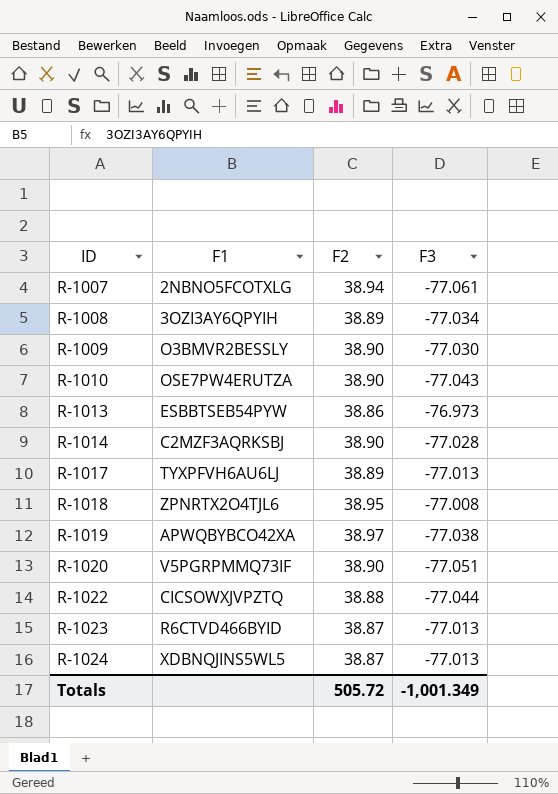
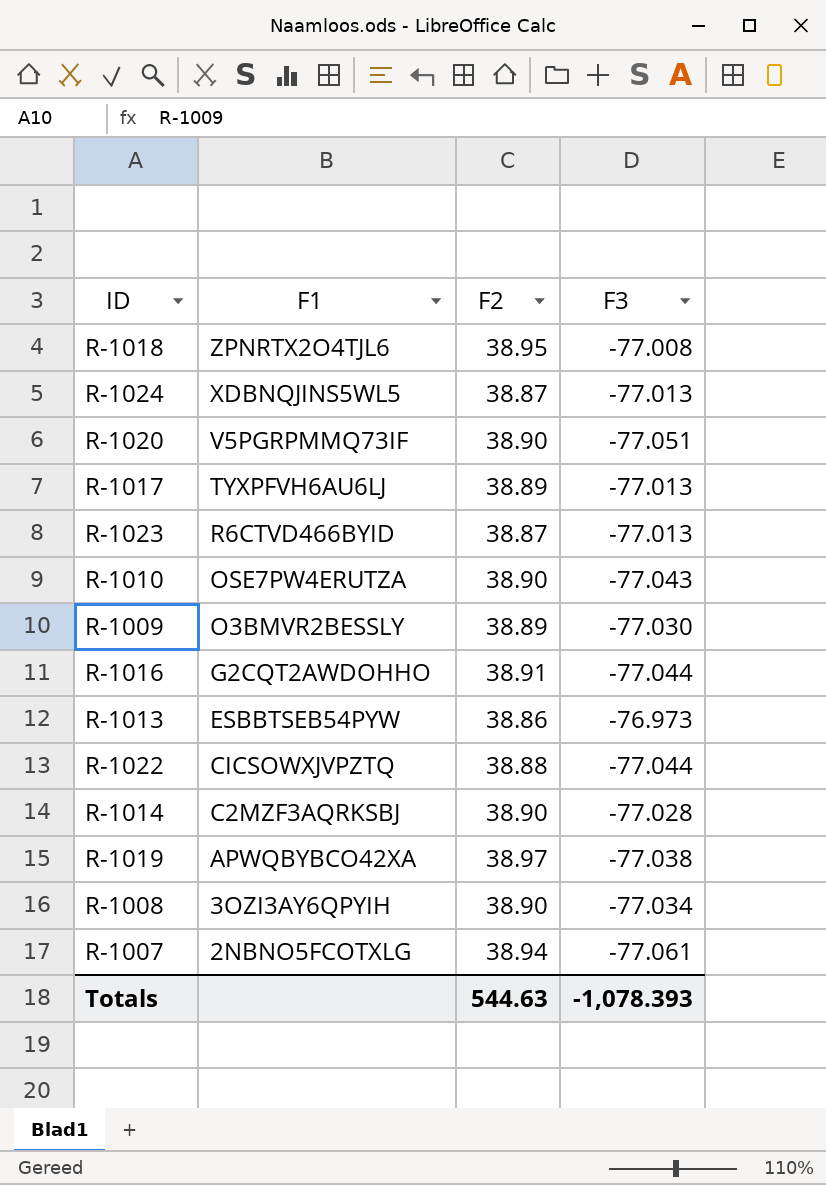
row order: ID ascending -> F1 descending
R-1009 | F2: 38.90 -> 38.89
row R-1016: none -> G2CQT2AWDOHHO | 38.91 | -77.044
R-1008 | F2: 38.89 -> 38.90
Totals | F2: 505.72 -> 544.63
Totals | F3: -1,001.349 -> -1,078.393

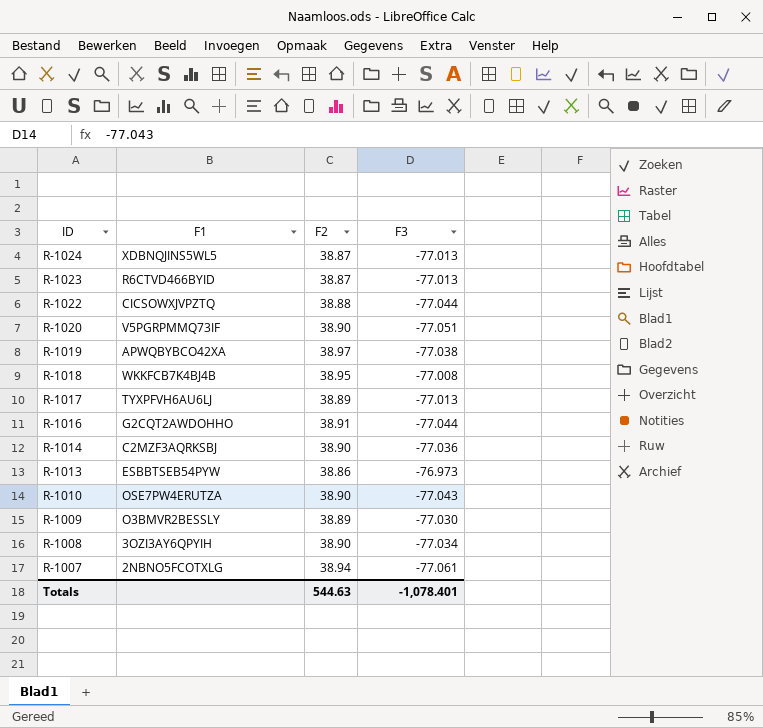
row order: F1 descending -> ID descending
R-1018 | F1: ZPNRTX2O4TJL6 -> WKKFCB7K4BJ4B
R-1014 | F3: -77.028 -> -77.036
Totals | F3: -1,078.393 -> -1,078.401

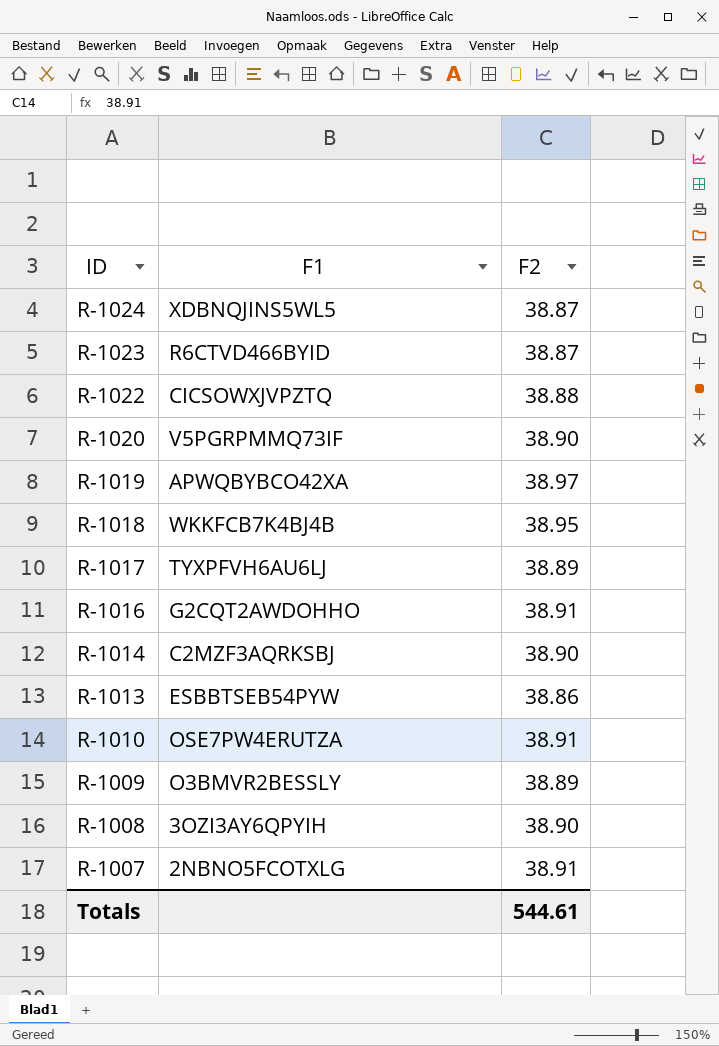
column F3 | position: 4 -> none
R-1010 | F2: 38.90 -> 38.91
R-1007 | F2: 38.94 -> 38.91
Totals | F2: 544.63 -> 544.61

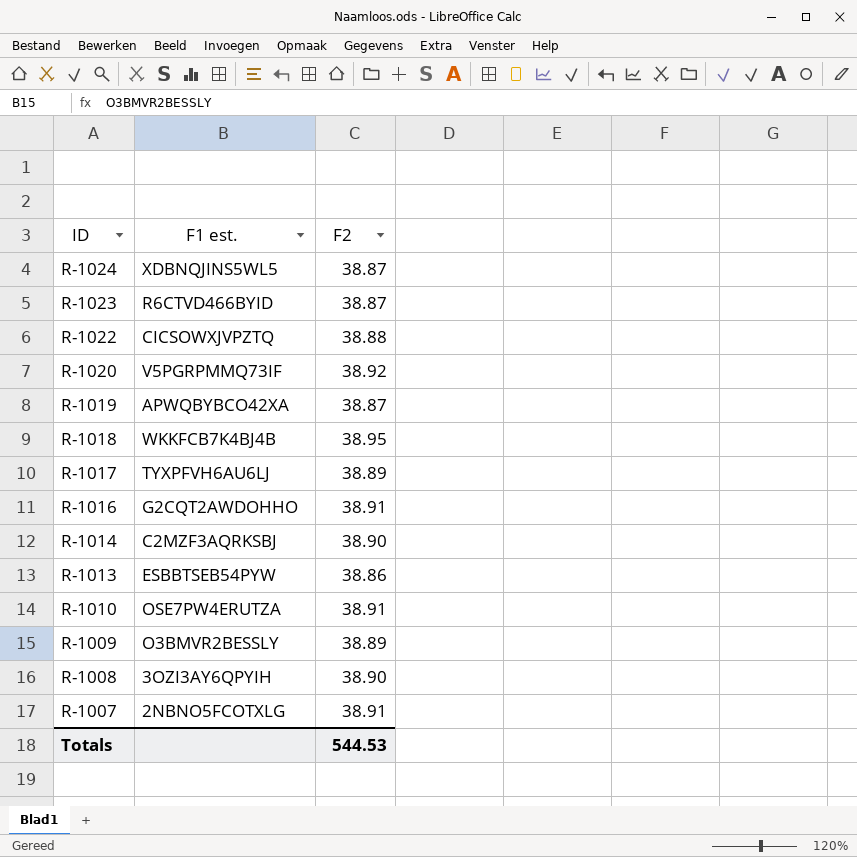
column name: F1 -> F1 est.
R-1020 | F2: 38.90 -> 38.92
R-1019 | F2: 38.97 -> 38.87
Totals | F2: 544.61 -> 544.53

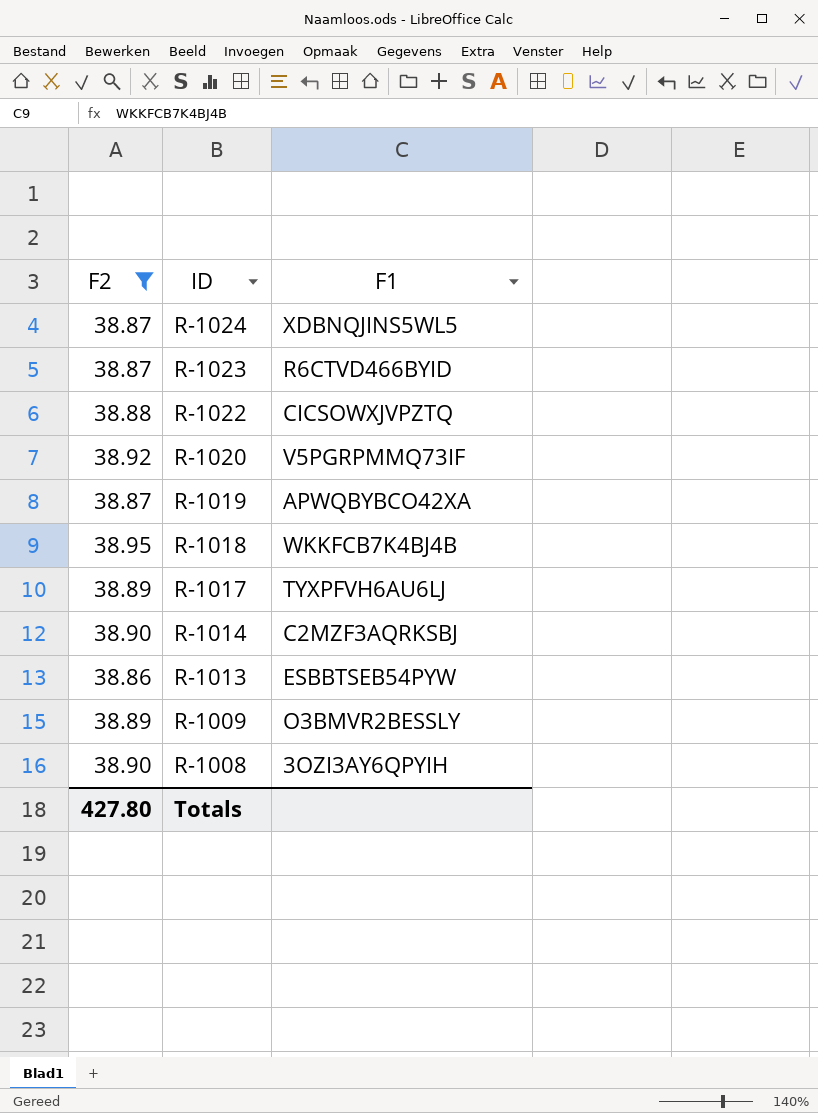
filter: none -> F2 != 38.91
column F2 | position: 3 -> 1
column name: F1 est. -> F1
Totals | F2: 544.53 -> 427.80

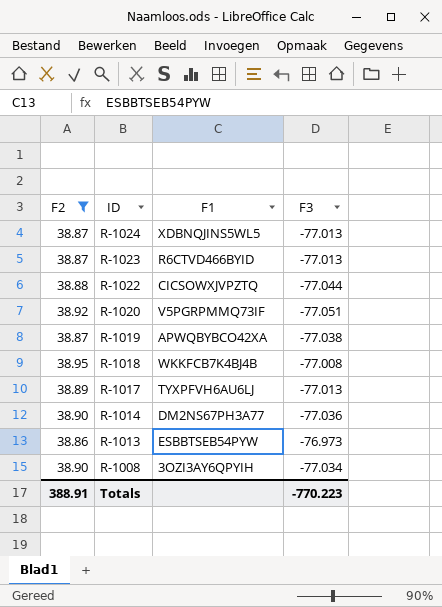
column F3 | position: none -> 4
row R-1009: 38.89 | O3BMVR2BESSLY -> none
R-1014 | F1: C2MZF3AQRKSBJ -> DM2NS67PH3A77
Totals | F2: 427.80 -> 388.91

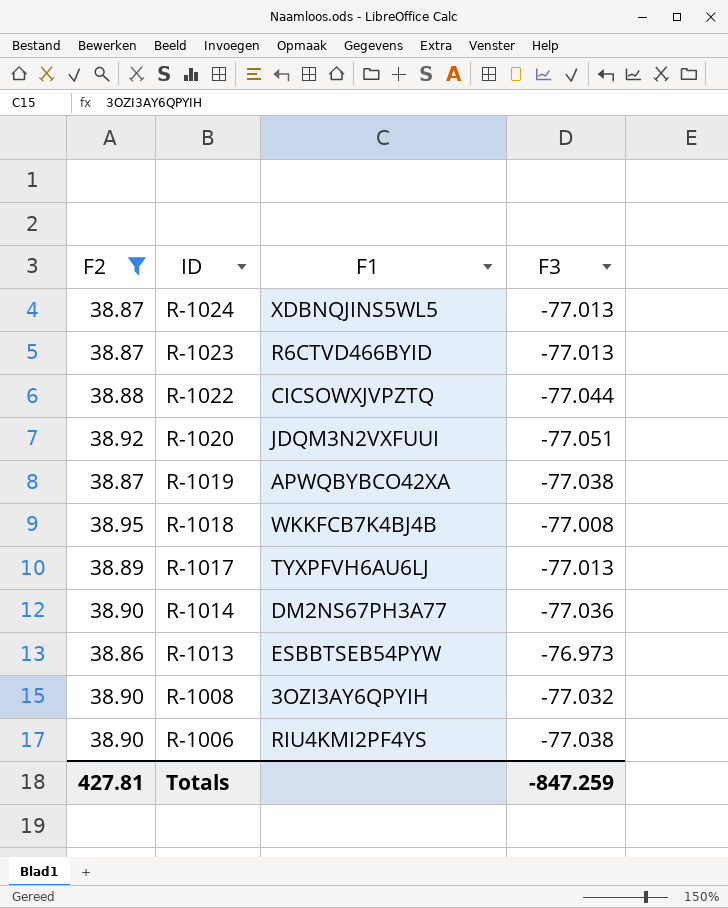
R-1020 | F1: V5PGRPMMQ73IF -> JDQM3N2VXFUUI
R-1008 | F3: -77.034 -> -77.032
row R-1006: none -> 38.90 | RIU4KMI2PF4YS | -77.038
Totals | F2: 388.91 -> 427.81
Totals | F3: -770.223 -> -847.259

